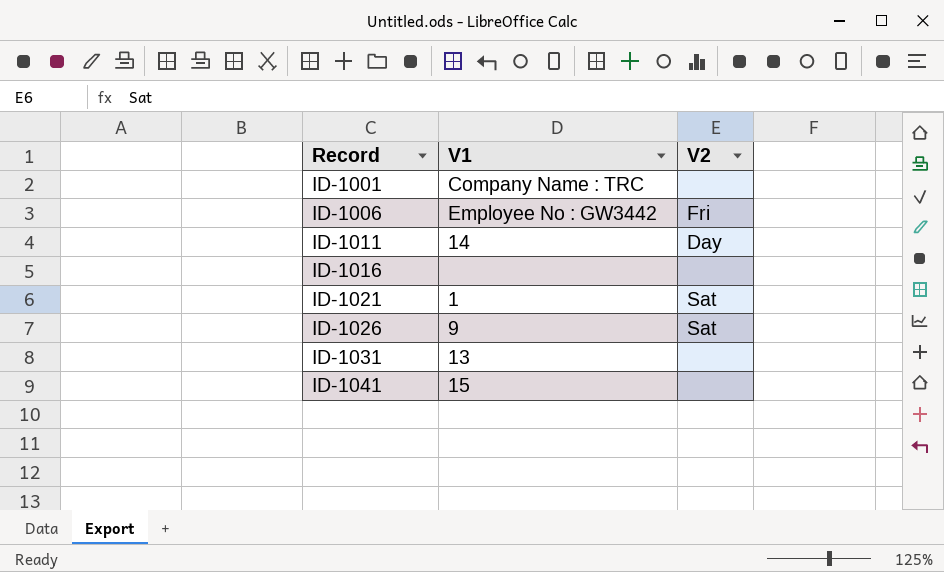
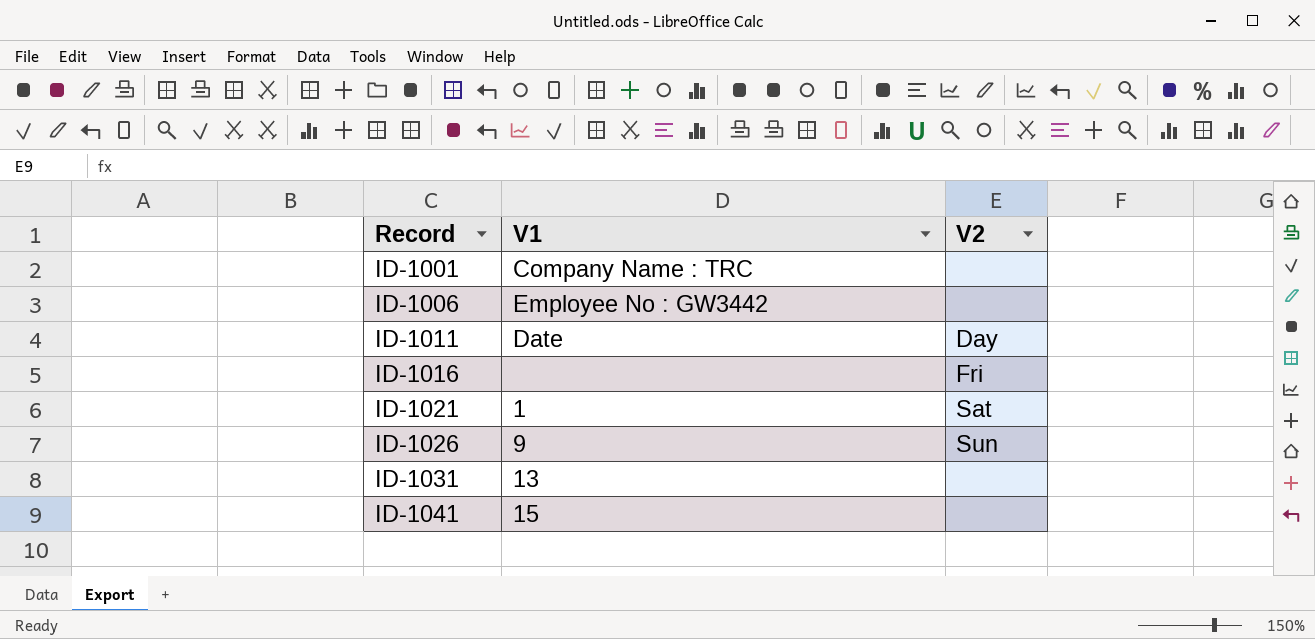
ID-1006 | V2: Fri -> none
ID-1011 | V1: 14 -> Date
ID-1016 | V2: none -> Fri
ID-1026 | V2: Sat -> Sun

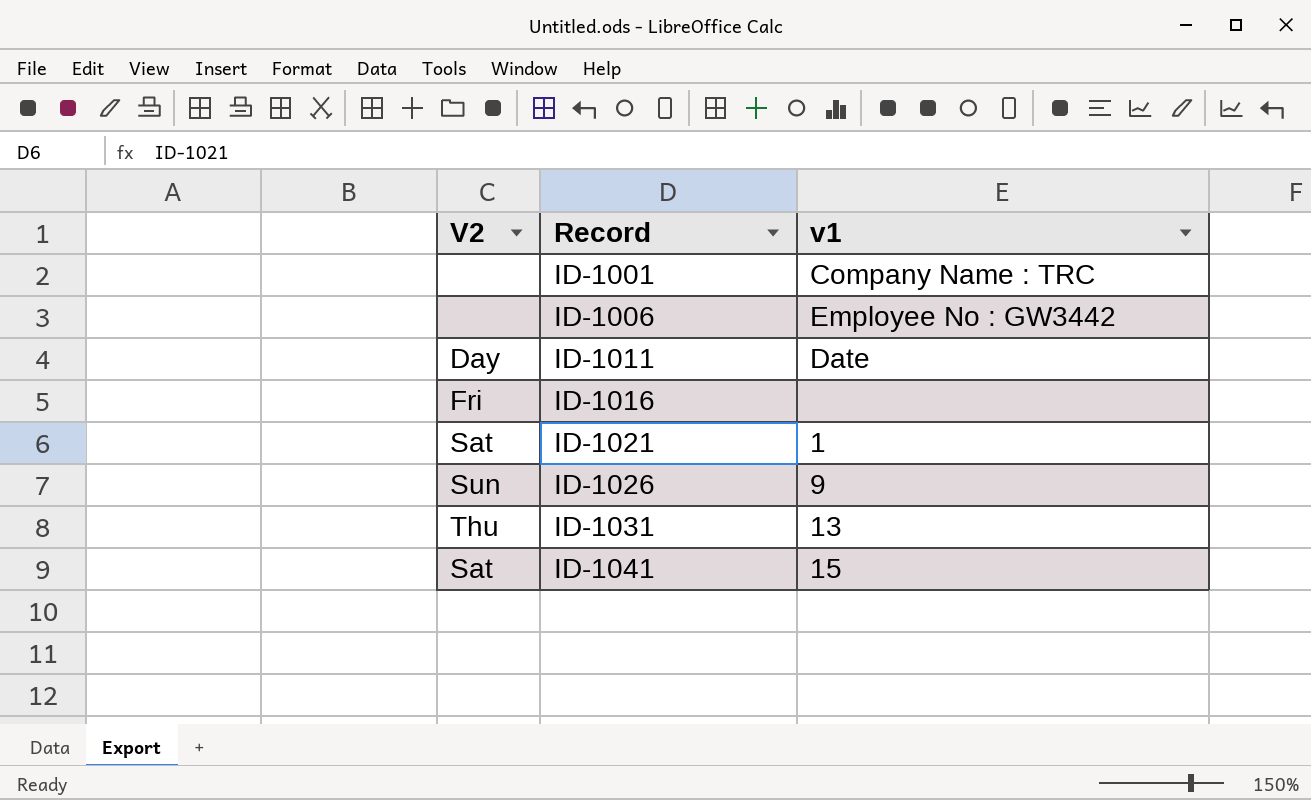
column V2 | position: 3 -> 1
column name: V1 -> v1
ID-1031 | V2: none -> Thu
ID-1041 | V2: none -> Sat

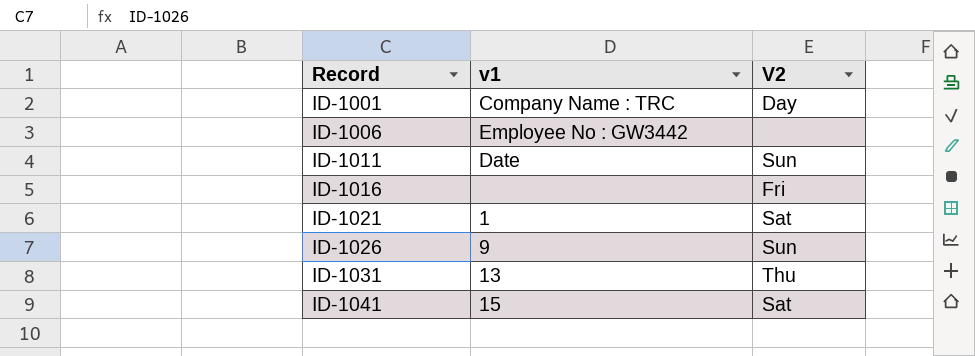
column V2 | position: 1 -> 3
ID-1001 | V2: none -> Day
ID-1011 | V2: Day -> Sun

